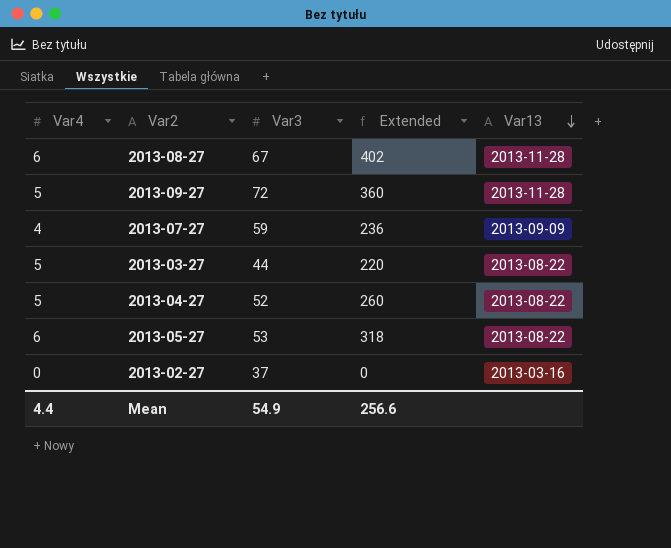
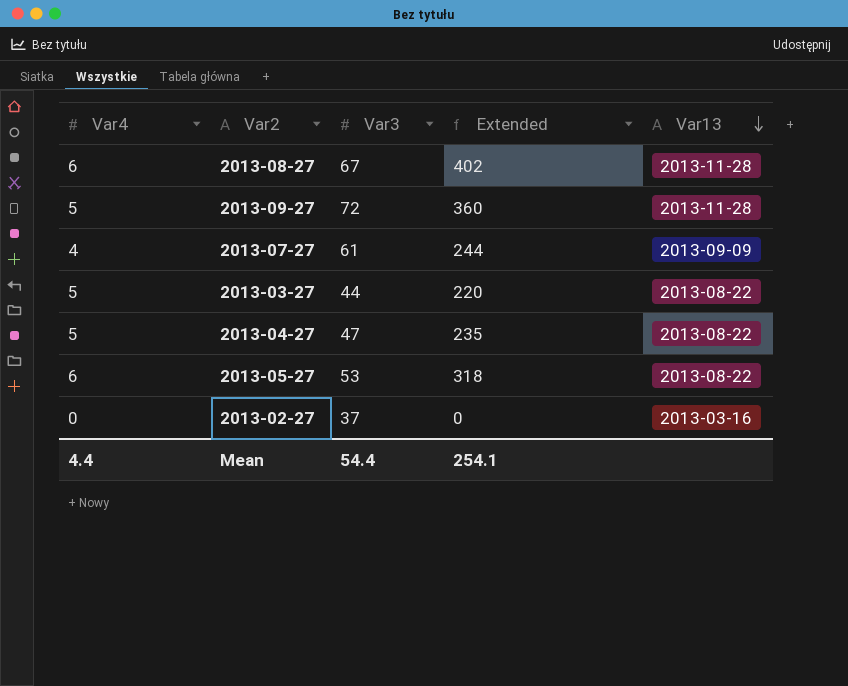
2013-07-27 | Var3: 59 -> 61
2013-07-27 | Extended: 236 -> 244
2013-04-27 | Var3: 52 -> 47
2013-04-27 | Extended: 260 -> 235
Mean | Var3: 54.9 -> 54.4
Mean | Extended: 256.6 -> 254.1

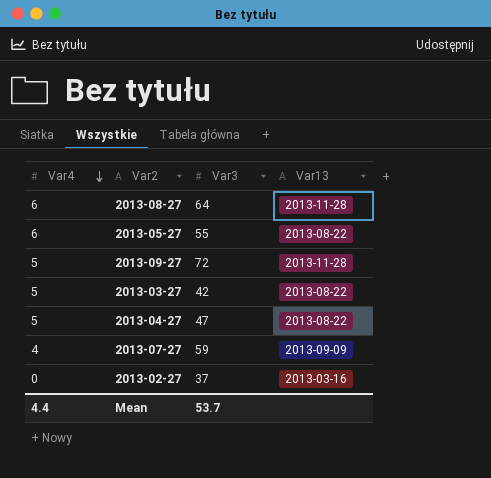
row order: Var13 descending -> Var4 descending
column Extended | formula: [Var4] * [Var3] -> none
2013-08-27 | Var3: 67 -> 64
2013-05-27 | Var3: 53 -> 55
2013-03-27 | Var3: 44 -> 42
2013-07-27 | Var3: 61 -> 59
Mean | Var3: 54.4 -> 53.7

